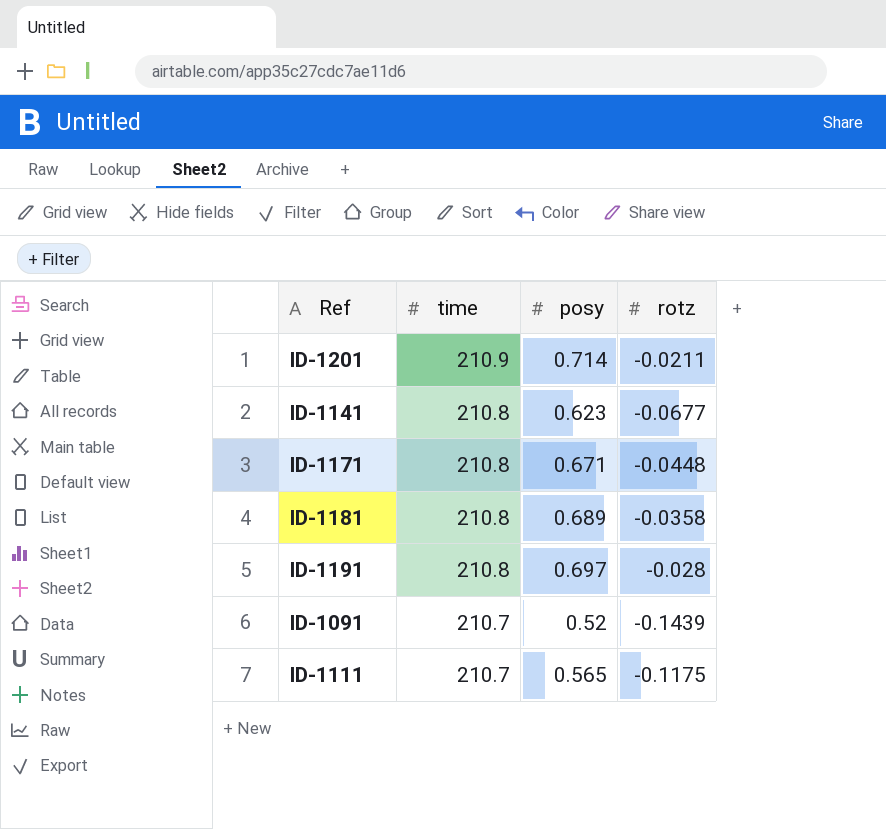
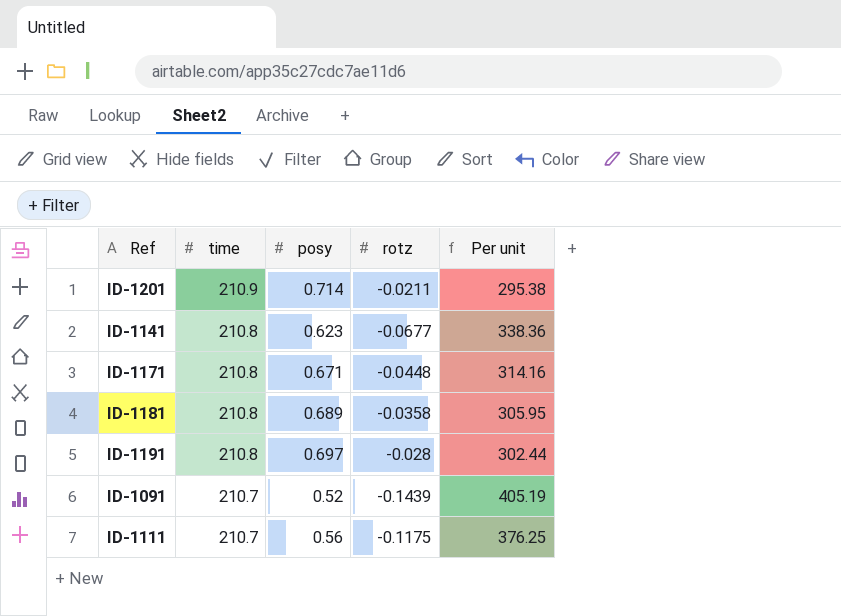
column Per unit | formula: none -> [time] / [posy]
ID-1111 | posy: 0.565 -> 0.56

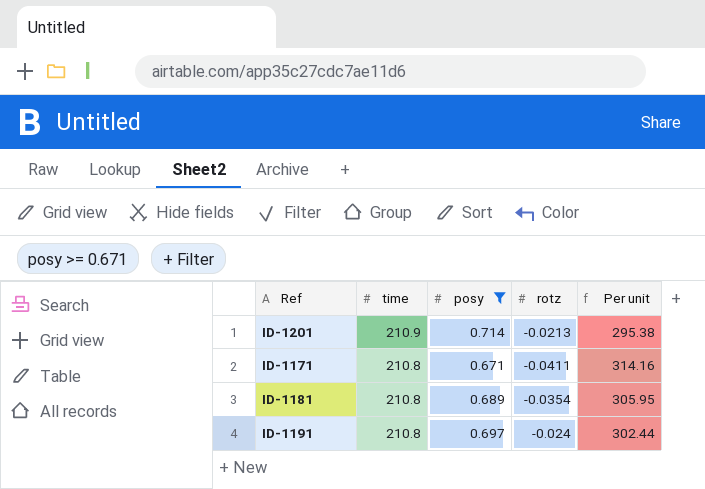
filter: none -> posy >= 0.671
ID-1201 | rotz: -0.0211 -> -0.0213
ID-1171 | rotz: -0.0448 -> -0.0411
ID-1181 | rotz: -0.0358 -> -0.0354
ID-1191 | rotz: -0.028 -> -0.024

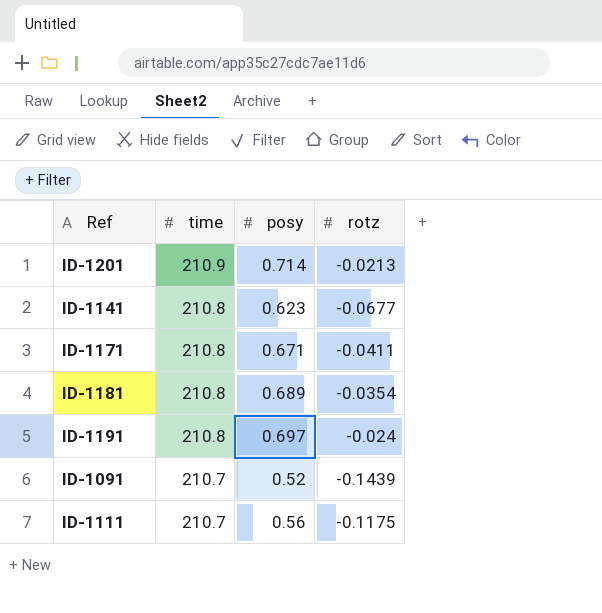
filter: posy >= 0.671 -> none
column Per unit | formula: [time] / [posy] -> none

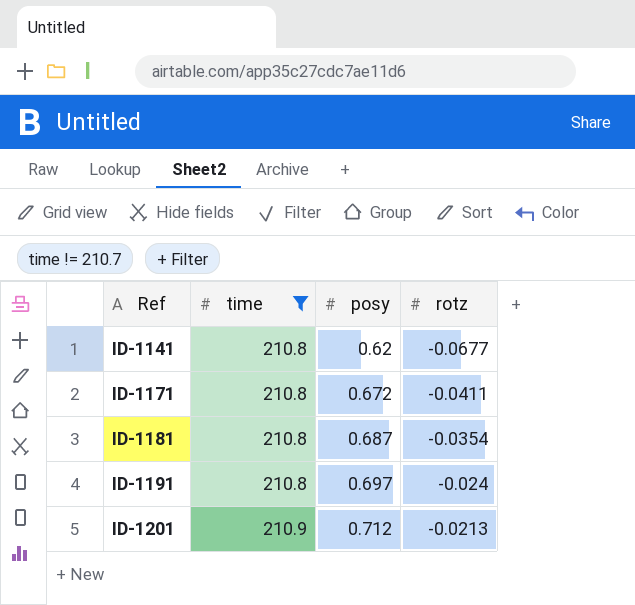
filter: none -> time != 210.7
row order: time descending -> Ref ascending
ID-1141 | posy: 0.623 -> 0.62
ID-1171 | posy: 0.671 -> 0.672
ID-1181 | posy: 0.689 -> 0.687
ID-1201 | posy: 0.714 -> 0.712

